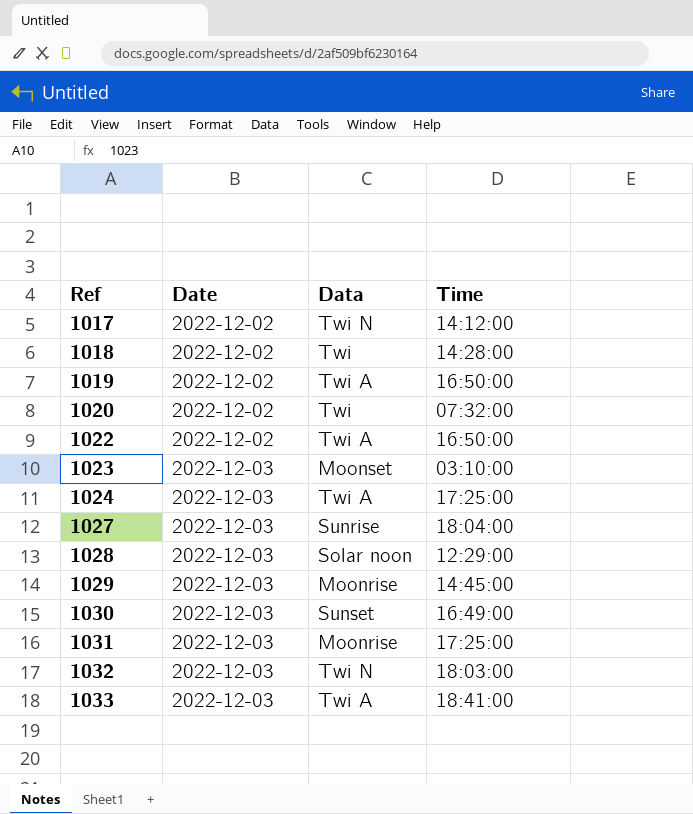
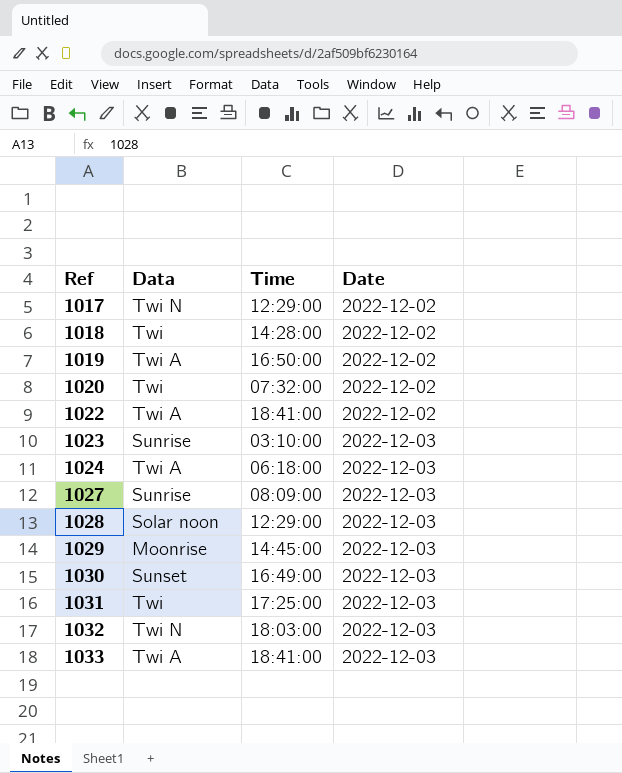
column Date | position: 2 -> 4
1017 | Time: 14:12:00 -> 12:29:00
1022 | Time: 16:50:00 -> 18:41:00
1023 | Data: Moonset -> Sunrise
1024 | Time: 17:25:00 -> 06:18:00
1027 | Time: 18:04:00 -> 08:09:00
1031 | Data: Moonrise -> Twi

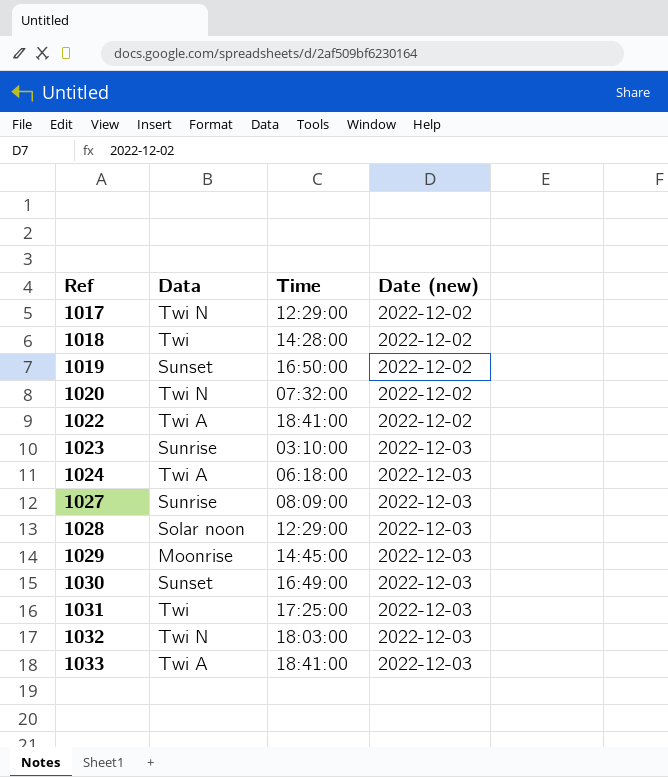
column name: Date -> Date (new)
1019 | Data: Twi A -> Sunset
1020 | Data: Twi -> Twi N

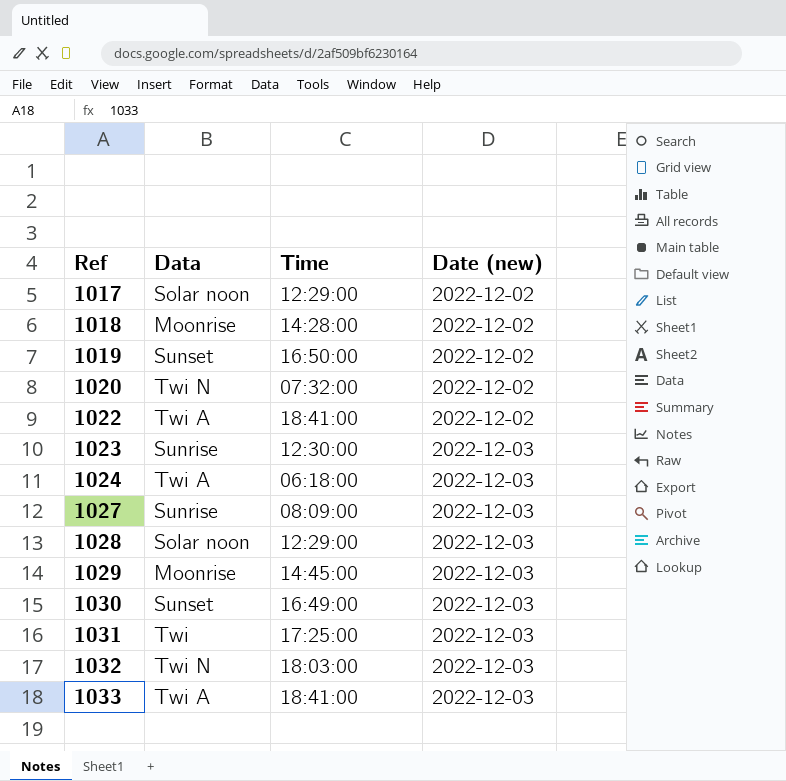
1017 | Data: Twi N -> Solar noon
1018 | Data: Twi -> Moonrise
1023 | Time: 03:10:00 -> 12:30:00

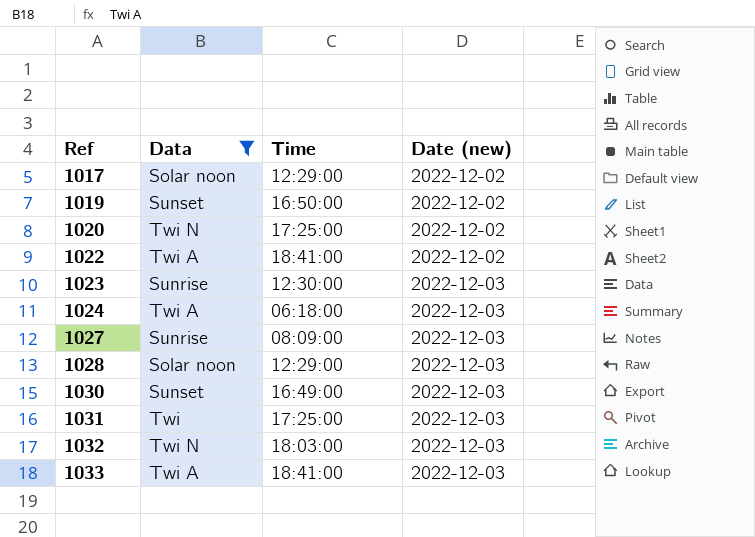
filter: none -> Data != Moonrise
1020 | Time: 07:32:00 -> 17:25:00

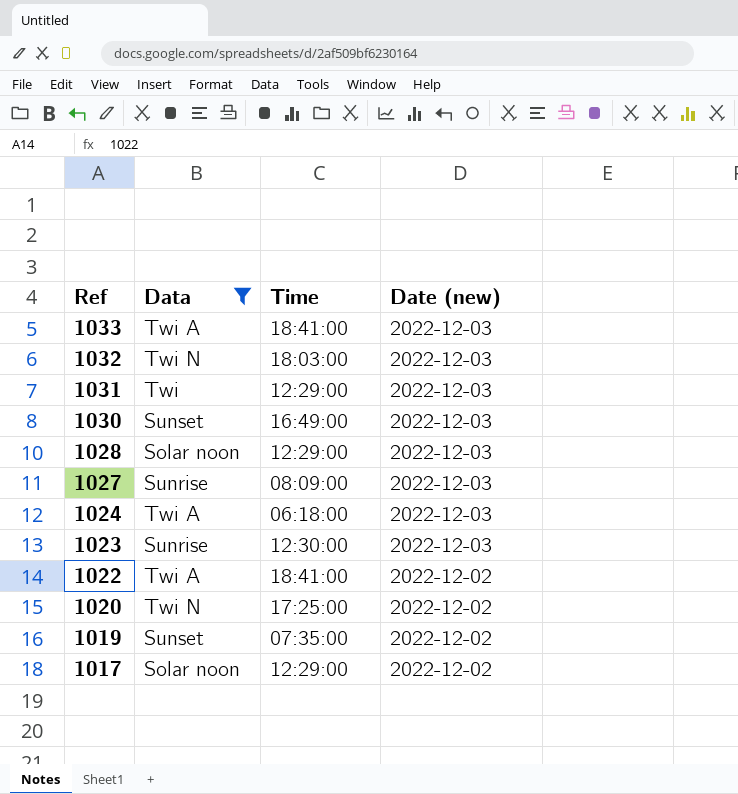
row order: Ref ascending -> Ref descending
1031 | Time: 17:25:00 -> 12:29:00
1019 | Time: 16:50:00 -> 07:35:00

